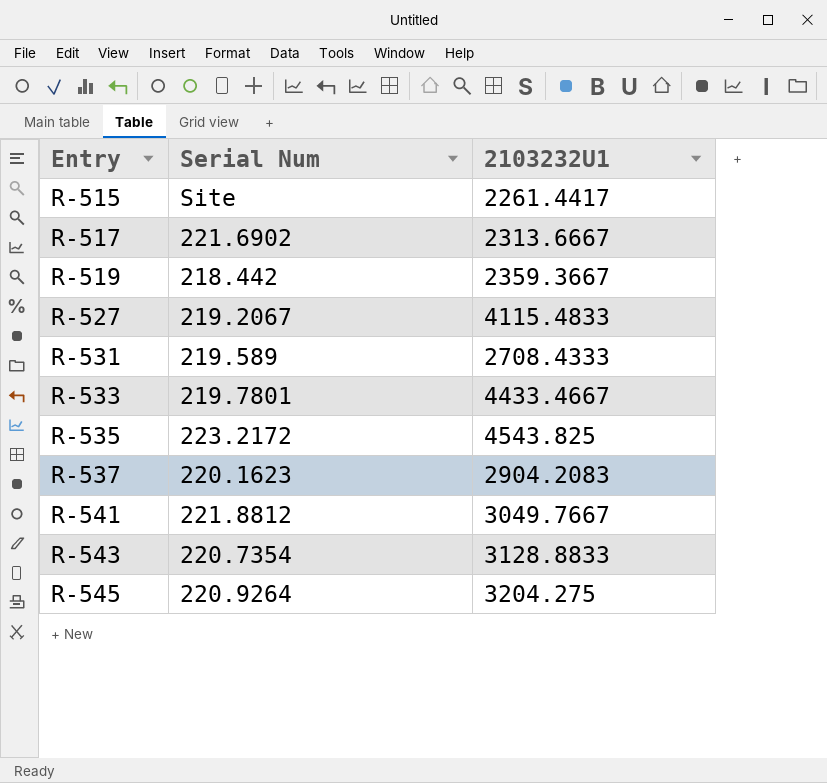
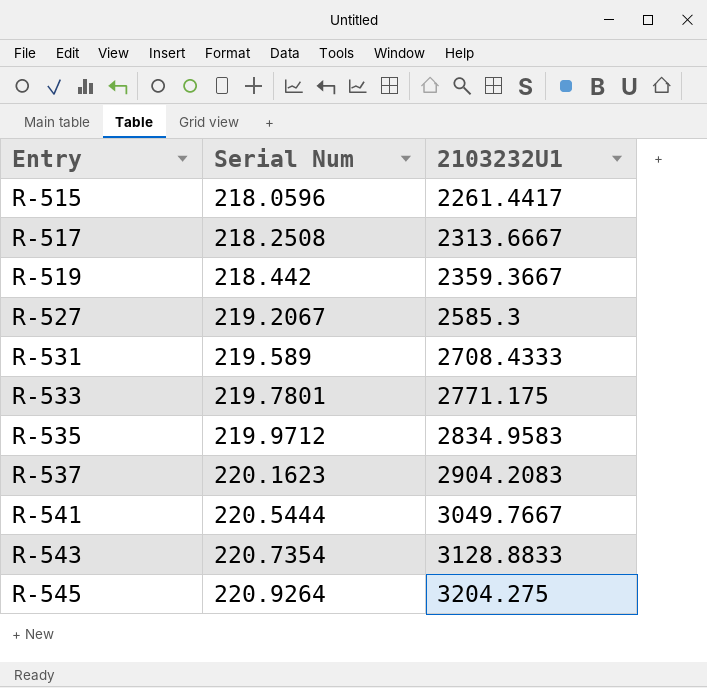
R-515 | Serial Num: Site -> 218.0596
R-517 | Serial Num: 221.6902 -> 218.2508
R-527 | 2103232U1: 4115.4833 -> 2585.3
R-533 | 2103232U1: 4433.4667 -> 2771.175
R-535 | Serial Num: 223.2172 -> 219.9712
R-535 | 2103232U1: 4543.825 -> 2834.9583
R-541 | Serial Num: 221.8812 -> 220.5444

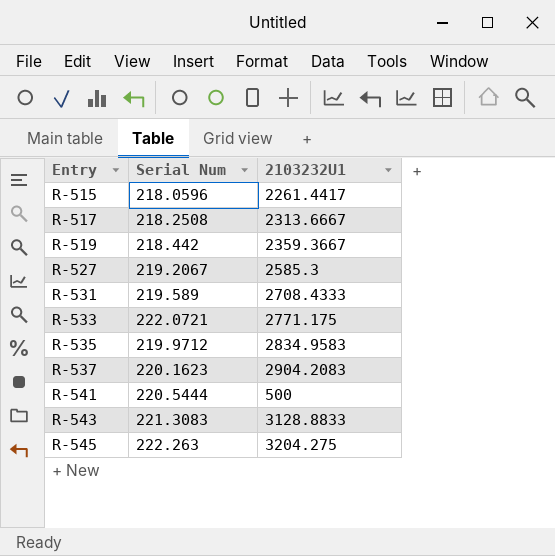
R-533 | Serial Num: 219.7801 -> 222.0721
R-541 | 2103232U1: 3049.7667 -> 500
R-543 | Serial Num: 220.7354 -> 221.3083
R-545 | Serial Num: 220.9264 -> 222.263

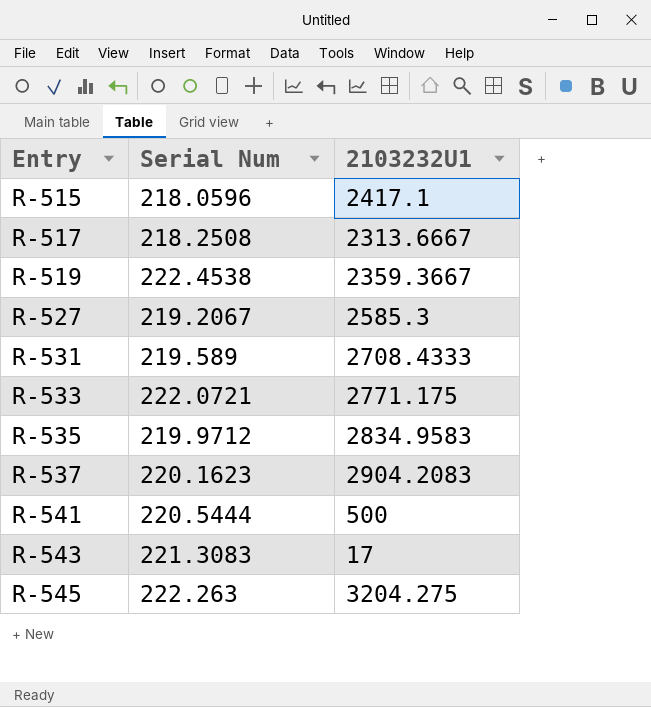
R-515 | 2103232U1: 2261.4417 -> 2417.1
R-519 | Serial Num: 218.442 -> 222.4538
R-543 | 2103232U1: 3128.8833 -> 17

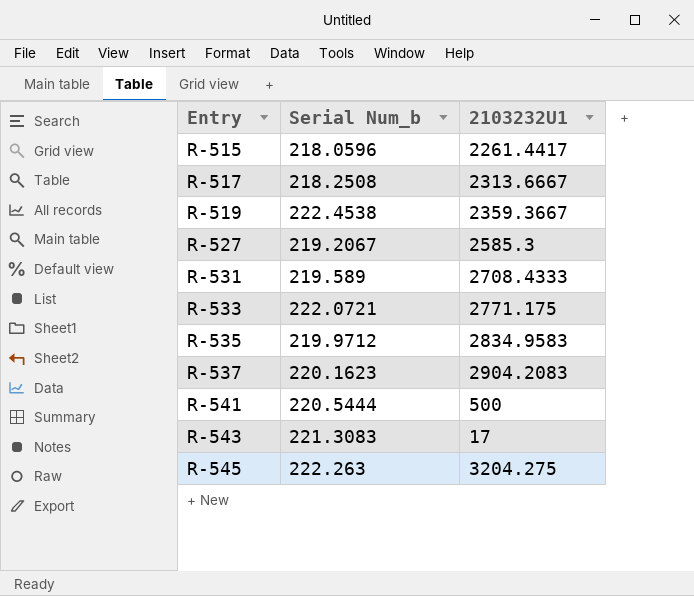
column name: Serial Num -> Serial Num_b
R-515 | 2103232U1: 2417.1 -> 2261.4417

